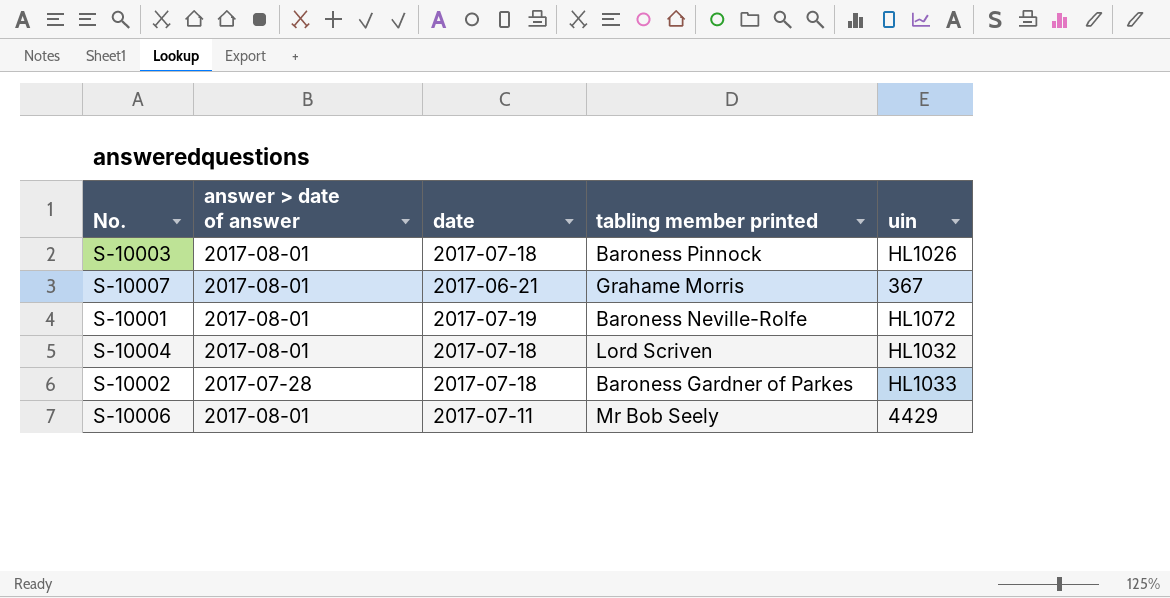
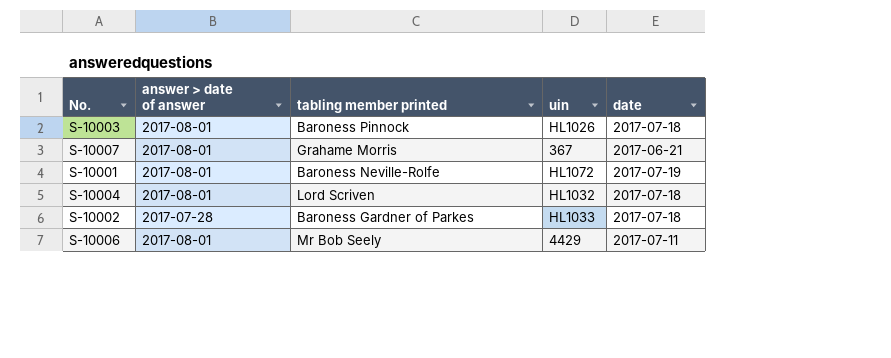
column date | position: 3 -> 5

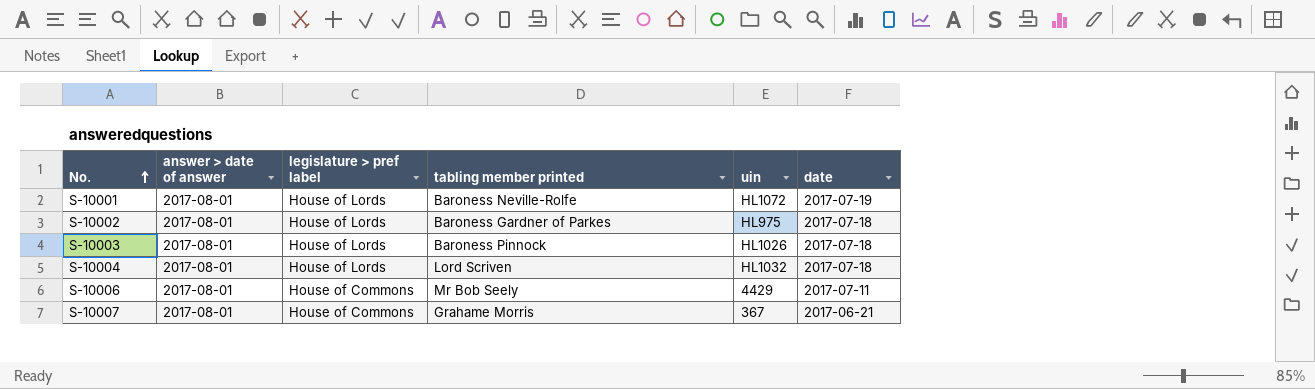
row order: none -> No. ascending
column legislature > pref label | position: none -> 3
S-10002 | answer > date of answer: 2017-07-28 -> 2017-08-01
S-10002 | uin: HL1033 -> HL975

